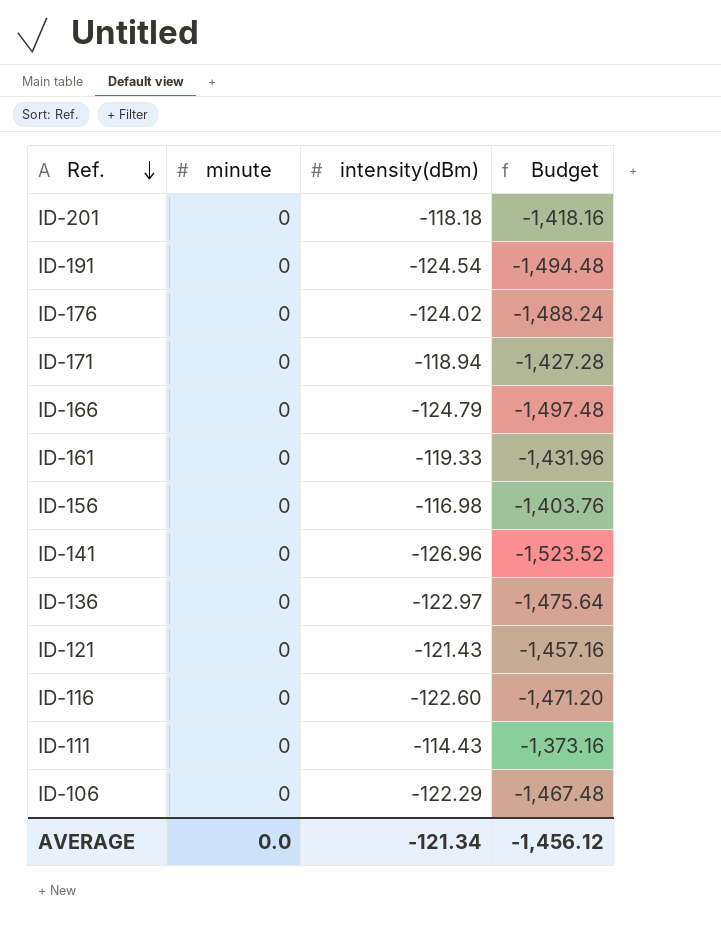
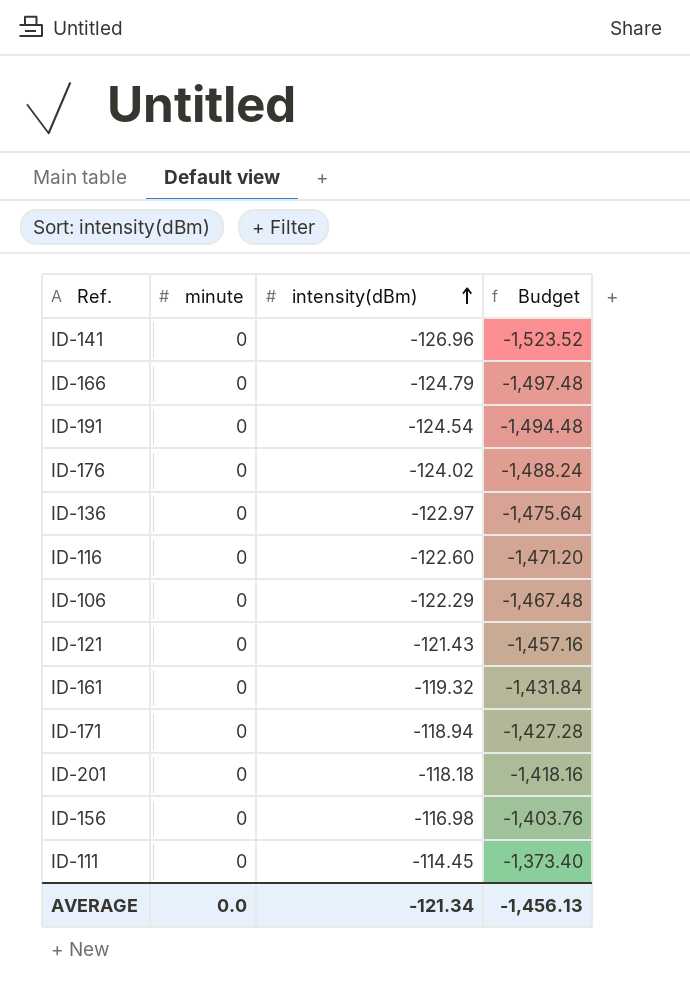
row order: Ref. descending -> intensity(dBm) ascending
ID-161 | intensity(dBm): -119.33 -> -119.32
ID-161 | Budget: -1,431.96 -> -1,431.84
ID-111 | intensity(dBm): -114.43 -> -114.45
ID-111 | Budget: -1,373.16 -> -1,373.40
AVERAGE | Budget: -1,456.12 -> -1,456.13

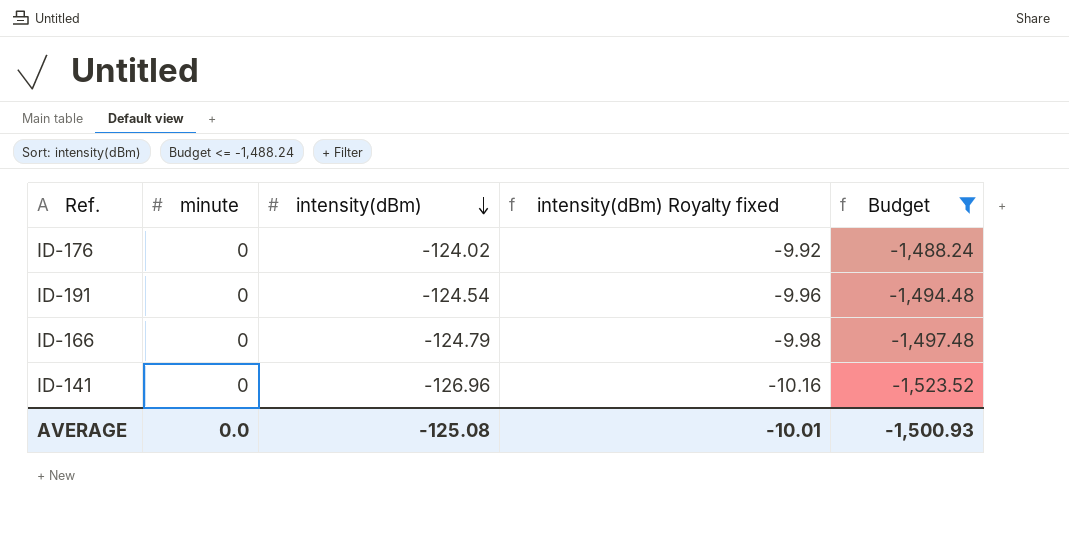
filter: none -> Budget <= -1,488.24
row order: intensity(dBm) ascending -> intensity(dBm) descending
column intensity(dBm) Royalty fixed | formula: none -> [intensity(dBm)] * 0.08
AVERAGE | intensity(dBm): -121.34 -> -125.08
AVERAGE | Budget: -1,456.13 -> -1,500.93

